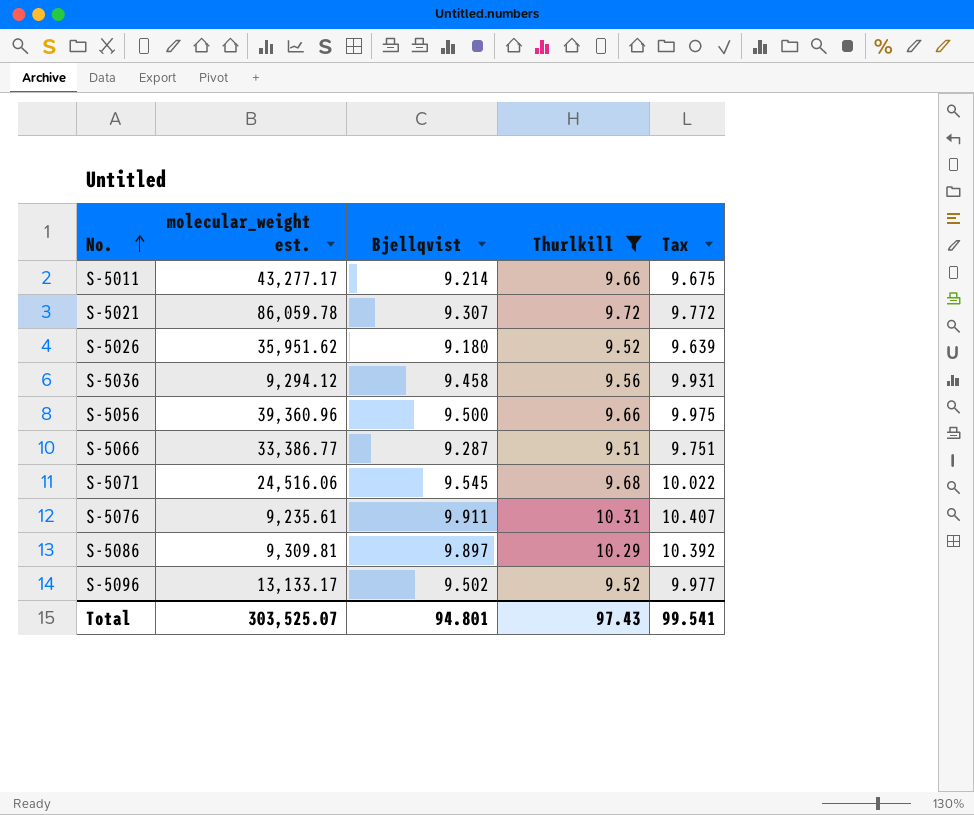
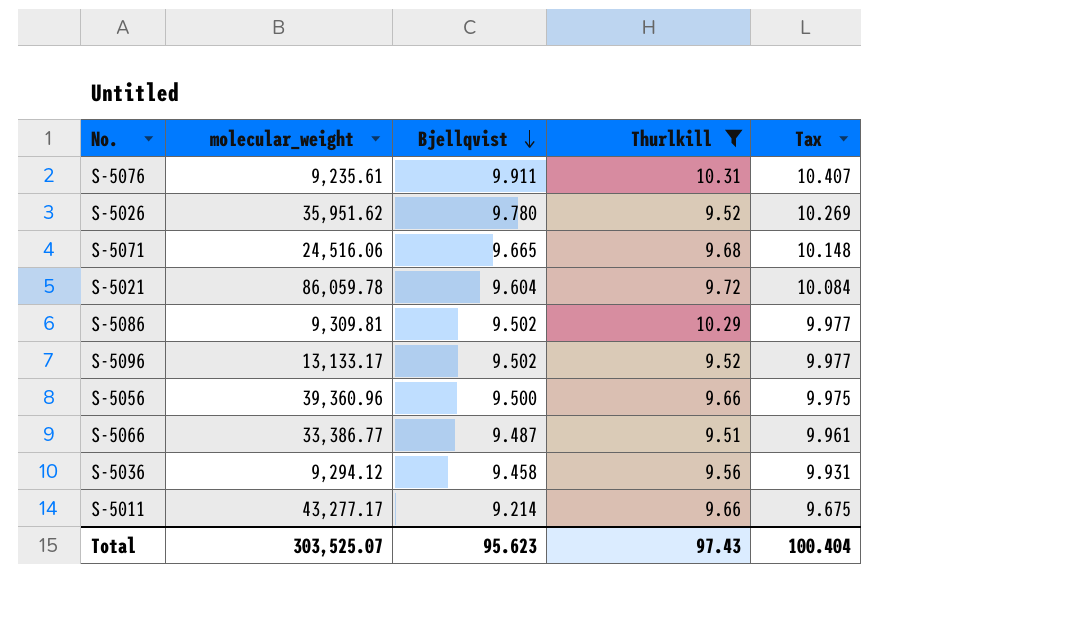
row order: No. ascending -> Bjellqvist descending
column name: molecular_weight est. -> molecular_weight
S-5026 | Bjellqvist: 9.180 -> 9.780
S-5026 | Tax: 9.639 -> 10.269
S-5071 | Bjellqvist: 9.545 -> 9.665
S-5071 | Tax: 10.022 -> 10.148
S-5021 | Bjellqvist: 9.307 -> 9.604
S-5021 | Tax: 9.772 -> 10.084
S-5086 | Bjellqvist: 9.897 -> 9.502
S-5086 | Tax: 10.392 -> 9.977
S-5066 | Bjellqvist: 9.287 -> 9.487
S-5066 | Tax: 9.751 -> 9.961
Total | Bjellqvist: 94.801 -> 95.623
Total | Tax: 99.541 -> 100.404

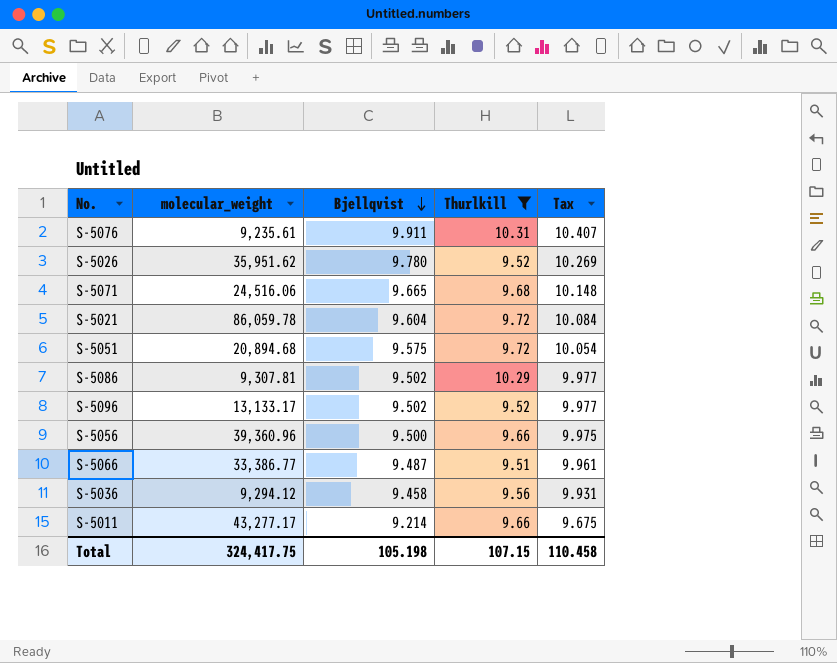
row S-5051: none -> 20,894.68 | 9.575 | 9.72 | 10.054
S-5086 | molecular_weight: 9,309.81 -> 9,307.81
Total | molecular_weight: 303,525.07 -> 324,417.75
Total | Bjellqvist: 95.623 -> 105.198
Total | Thurlkill: 97.43 -> 107.15
Total | Tax: 100.404 -> 110.458

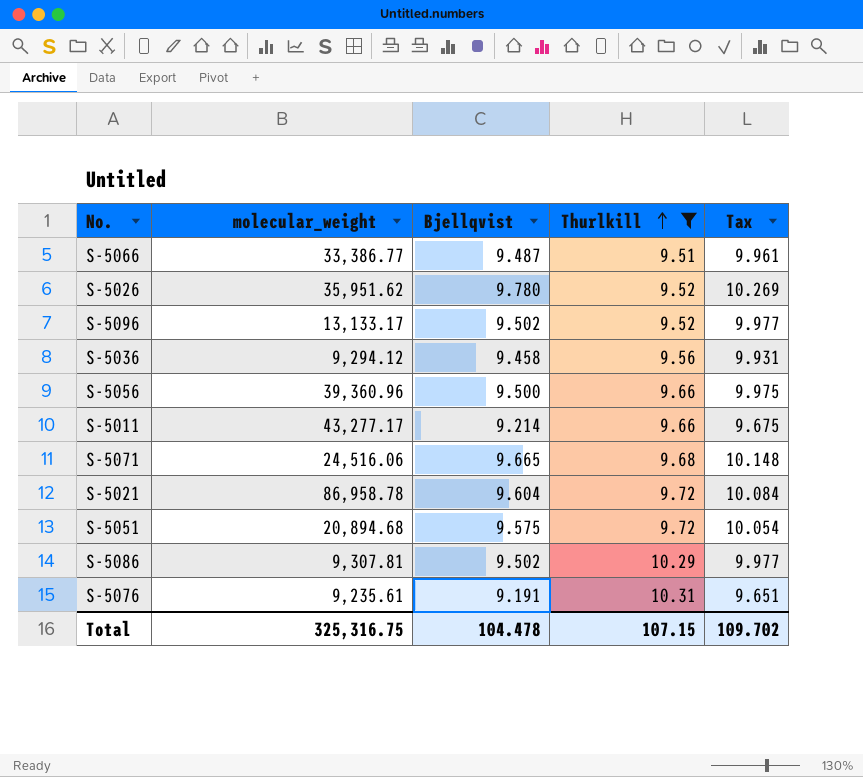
row order: Bjellqvist descending -> Thurlkill ascending
S-5021 | molecular_weight: 86,059.78 -> 86,958.78
S-5076 | Bjellqvist: 9.911 -> 9.191
S-5076 | Tax: 10.407 -> 9.651
Total | molecular_weight: 324,417.75 -> 325,316.75
Total | Bjellqvist: 105.198 -> 104.478
Total | Tax: 110.458 -> 109.702

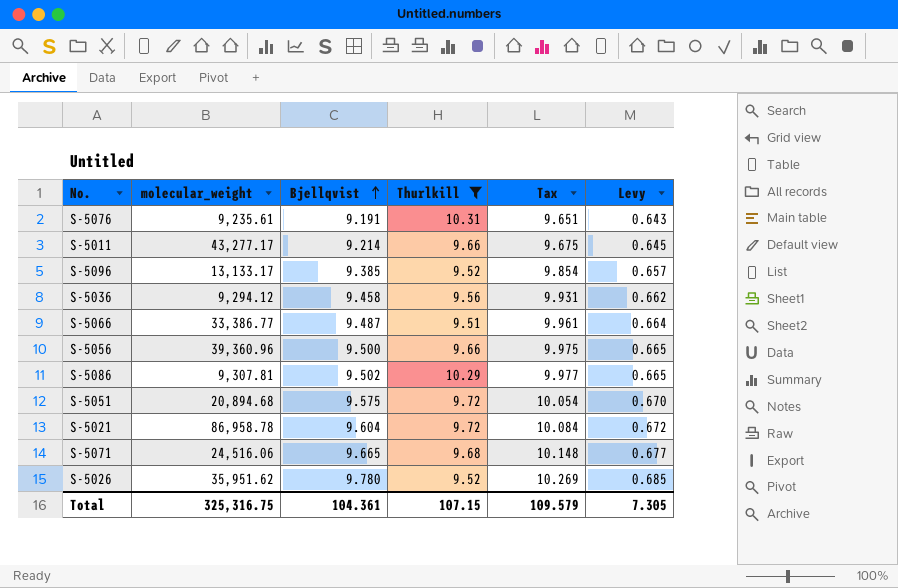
row order: Thurlkill ascending -> Bjellqvist ascending
column Levy | formula: none -> [Bjellqvist] * 0.07
S-5096 | Bjellqvist: 9.502 -> 9.385
S-5096 | Tax: 9.977 -> 9.854
Total | Bjellqvist: 104.478 -> 104.361
Total | Tax: 109.702 -> 109.579

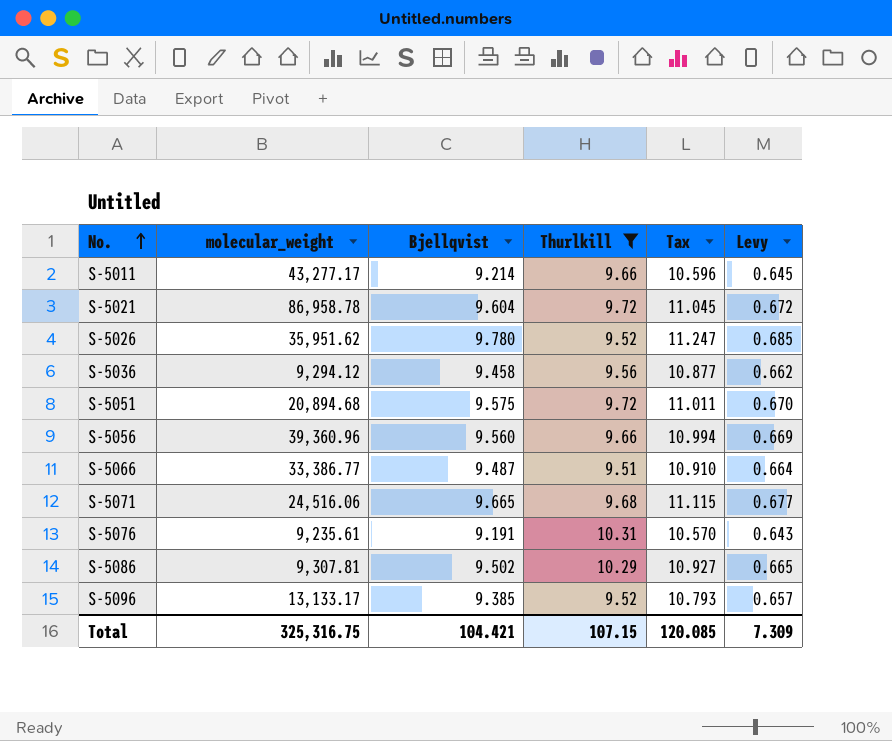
row order: Bjellqvist ascending -> No. ascending
column Tax | formula: [Bjellqvist] * 1.05 -> [Bjellqvist] * 1.15
S-5056 | Bjellqvist: 9.500 -> 9.560
S-5056 | Levy: 0.665 -> 0.669
Total | Bjellqvist: 104.361 -> 104.421
Total | Tax: 109.579 -> 120.085
Total | Levy: 7.305 -> 7.309

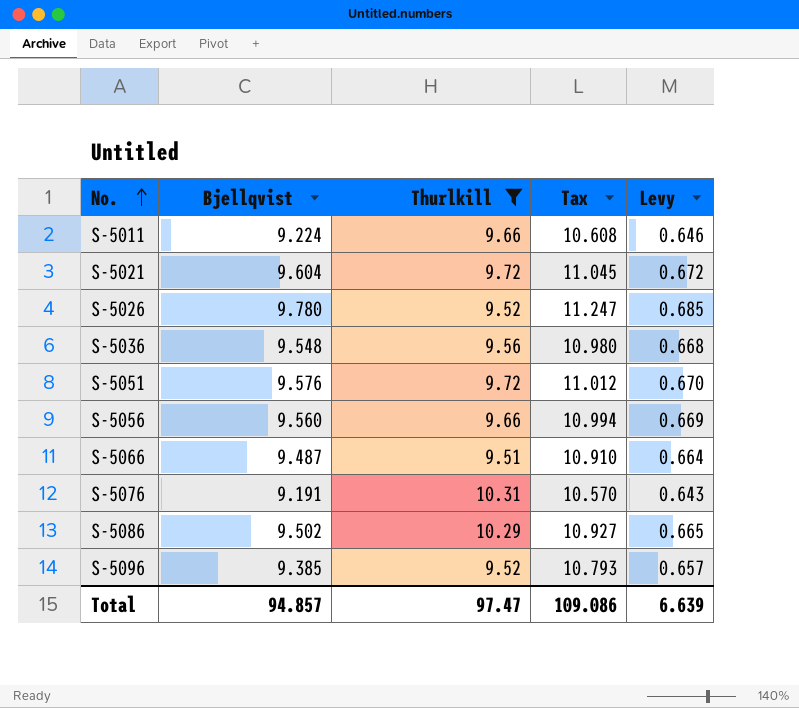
column molecular_weight | position: 2 -> none
row S-5071: 24,516.06 | 9.665 | 9.68 | 11.115 | 0.677 -> none
S-5011 | Bjellqvist: 9.214 -> 9.224
S-5011 | Tax: 10.596 -> 10.608
S-5011 | Levy: 0.645 -> 0.646
S-5036 | Bjellqvist: 9.458 -> 9.548
S-5036 | Tax: 10.877 -> 10.980
S-5036 | Levy: 0.662 -> 0.668
S-5051 | Bjellqvist: 9.575 -> 9.576
S-5051 | Tax: 11.011 -> 11.012
Total | Bjellqvist: 104.421 -> 94.857
Total | Thurlkill: 107.15 -> 97.47
Total | Tax: 120.085 -> 109.086
Total | Levy: 7.309 -> 6.639

